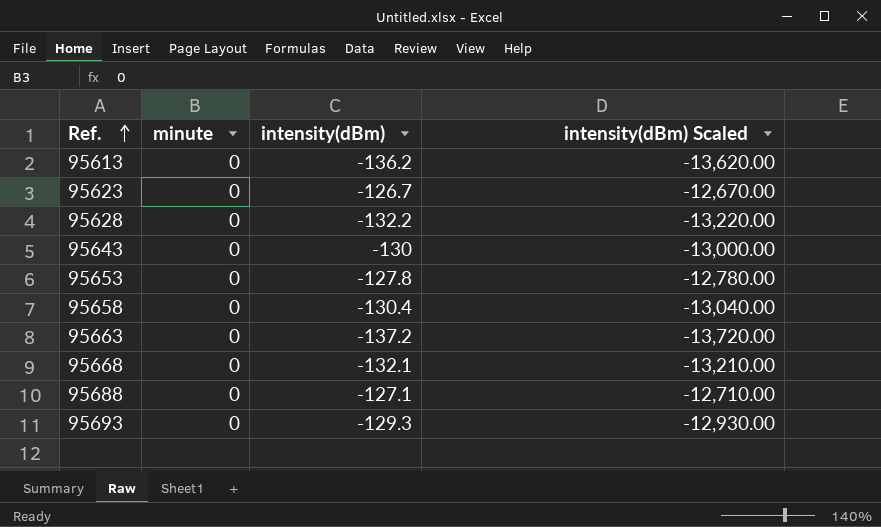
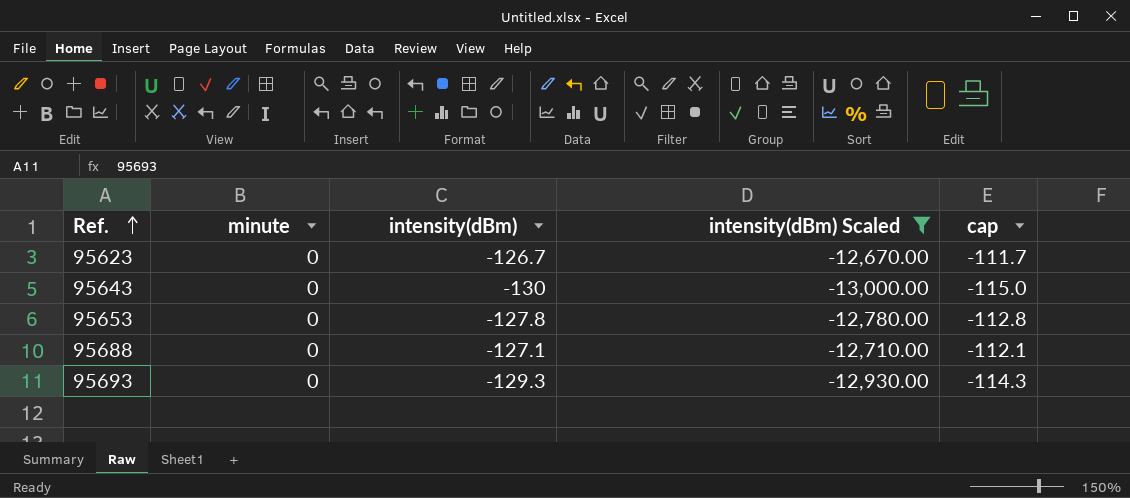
filter: none -> intensity(dBm) Scaled >= -13,000.00
column cap | formula: none -> [intensity(dBm)] + 15

